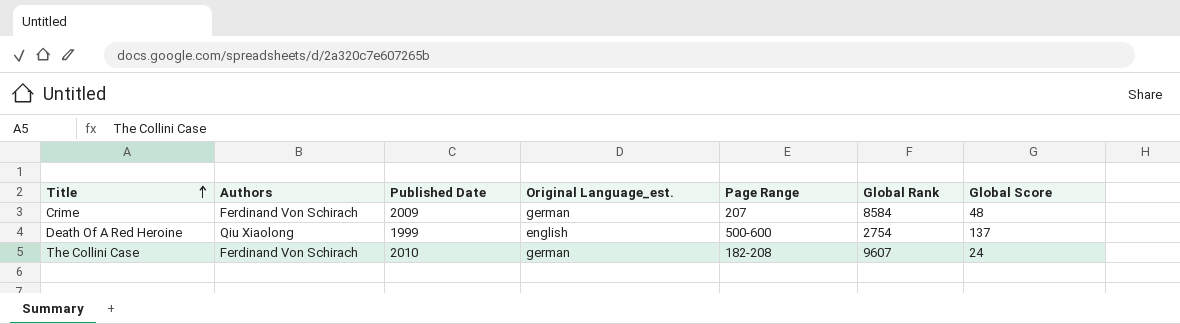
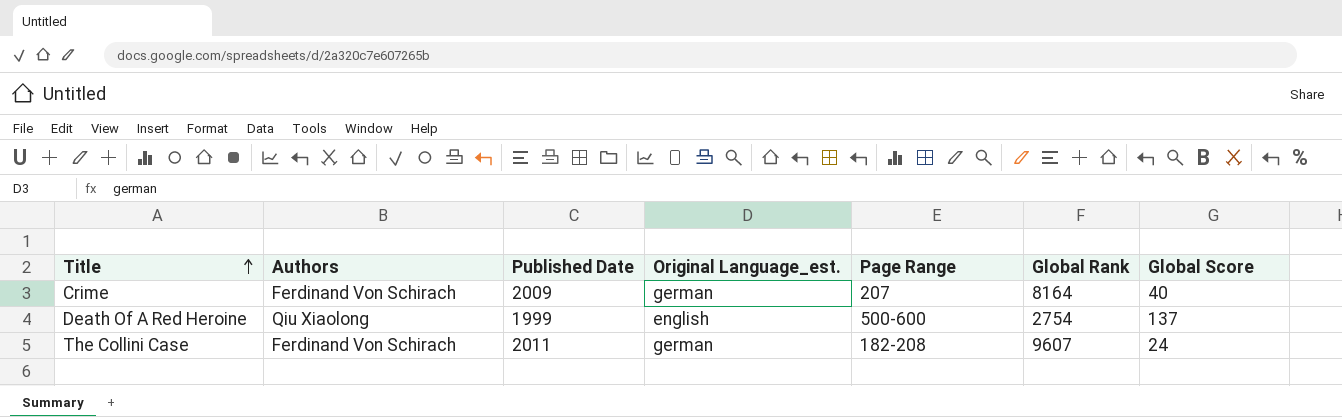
Crime | Global Rank: 8584 -> 8164
Crime | Global Score: 48 -> 40
The Collini Case | Published Date: 2010 -> 2011

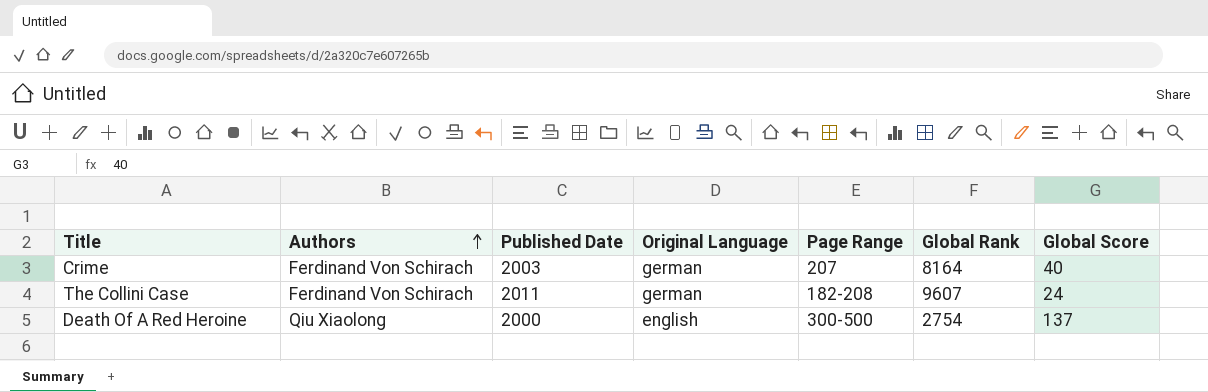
row order: Title ascending -> Authors ascending
column name: Original Language_est. -> Original Language
Crime | Published Date: 2009 -> 2003
Death Of A Red Heroine | Published Date: 1999 -> 2000
Death Of A Red Heroine | Page Range: 500-600 -> 300-500

